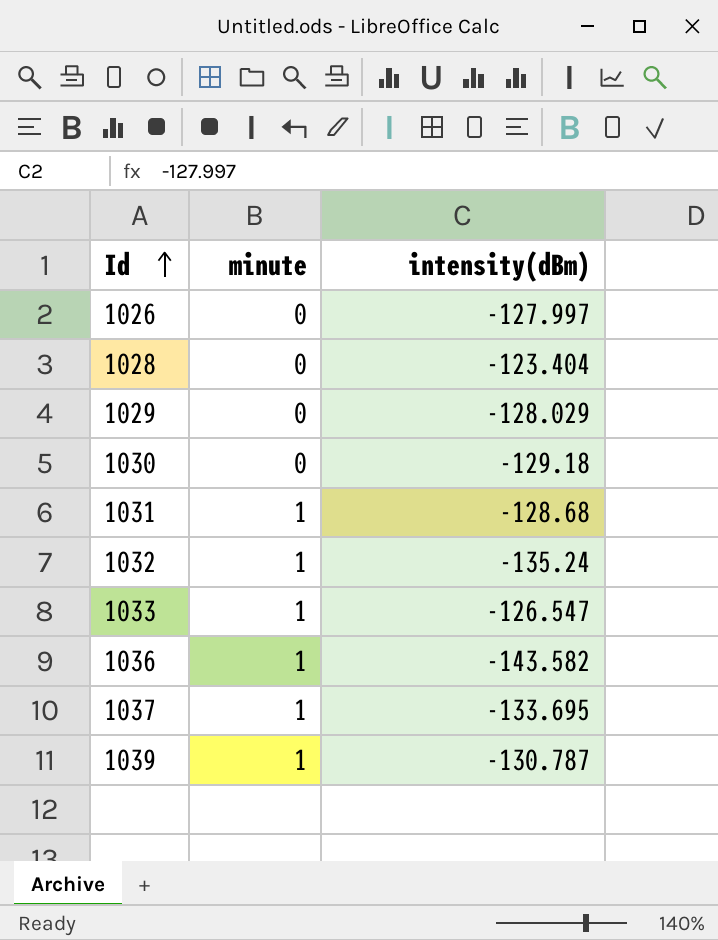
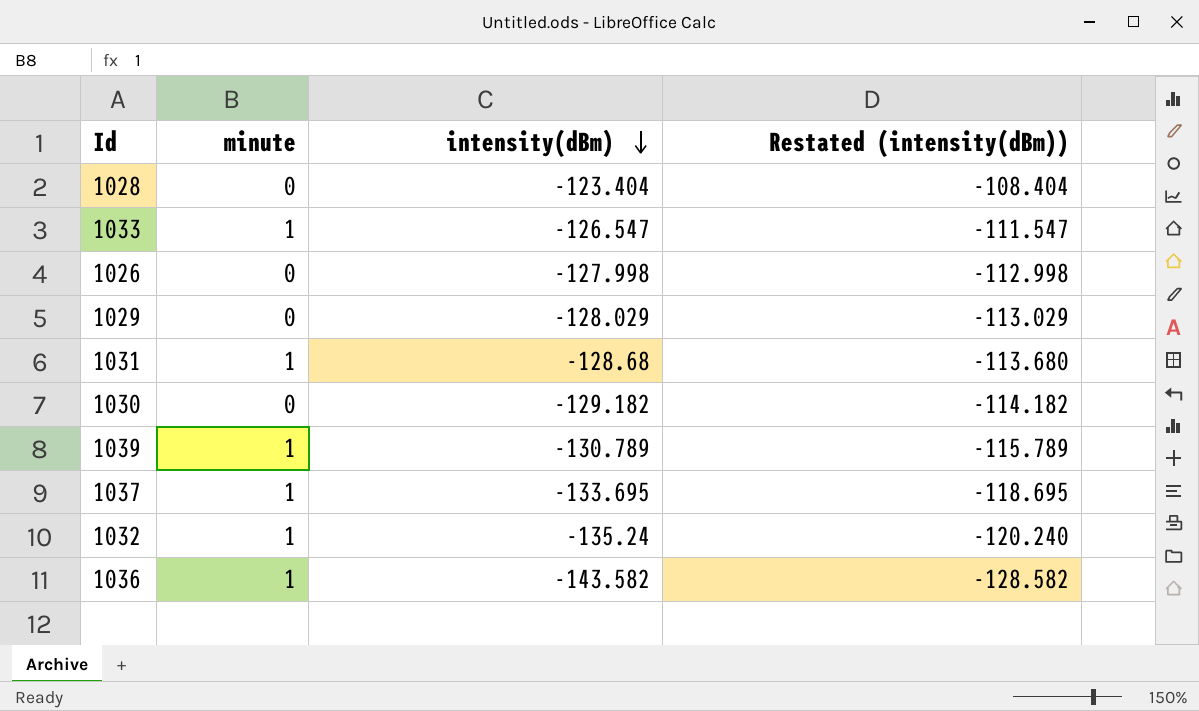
row order: Id ascending -> intensity(dBm) descending
column Restated (intensity(dBm)) | formula: none -> [intensity(dBm)] + 15
1026 | intensity(dBm): -127.997 -> -127.998
1030 | intensity(dBm): -129.18 -> -129.182
1039 | intensity(dBm): -130.787 -> -130.789

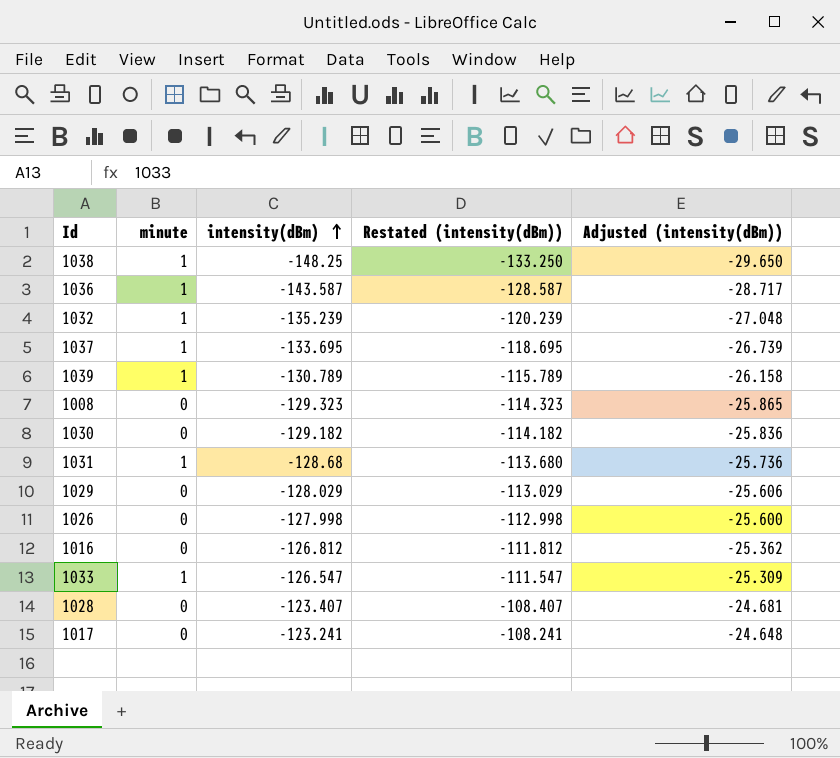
row order: intensity(dBm) descending -> intensity(dBm) ascending
column Adjusted (intensity(dBm)) | formula: none -> [intensity(dBm)] * 0.2
row 1038: none -> 1 | -148.25 | -133.250 | -29.650
1036 | intensity(dBm): -143.582 -> -143.587
1036 | Restated (intensity(dBm)): -128.582 -> -128.587
1032 | intensity(dBm): -135.24 -> -135.239
1032 | Restated (intensity(dBm)): -120.240 -> -120.239
row 1008: none -> 0 | -129.323 | -114.323 | -25.865
row 1016: none -> 0 | -126.812 | -111.812 | -25.362
1028 | intensity(dBm): -123.404 -> -123.407
1028 | Restated (intensity(dBm)): -108.404 -> -108.407
row 1017: none -> 0 | -123.241 | -108.241 | -24.648

